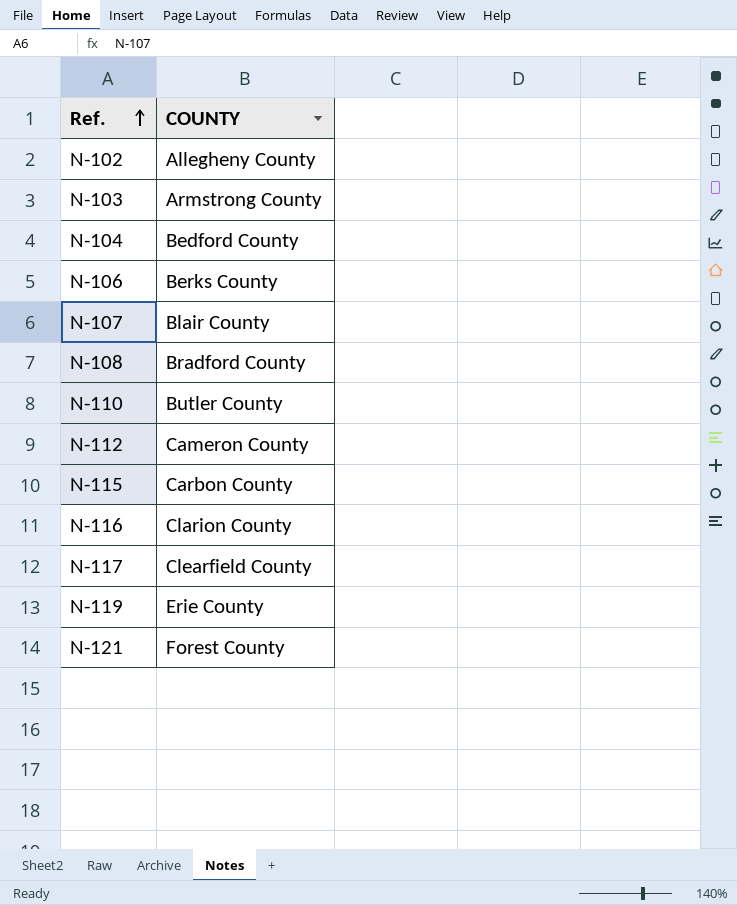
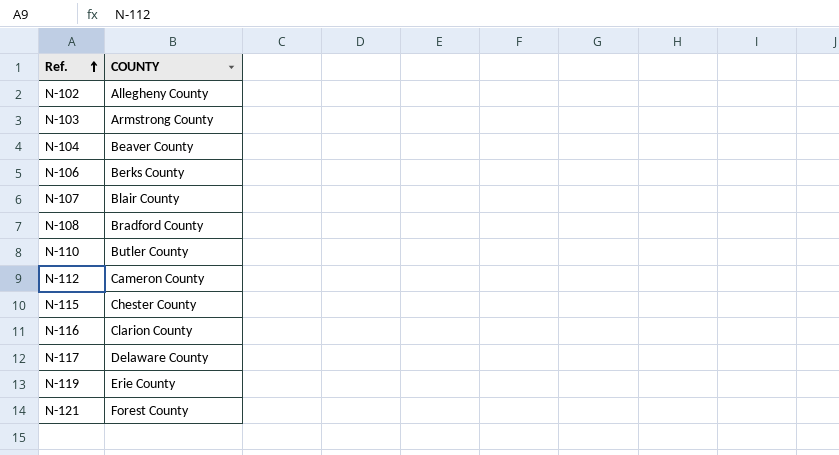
N-104 | COUNTY: Bedford County -> Beaver County
N-115 | COUNTY: Carbon County -> Chester County
N-117 | COUNTY: Clearfield County -> Delaware County

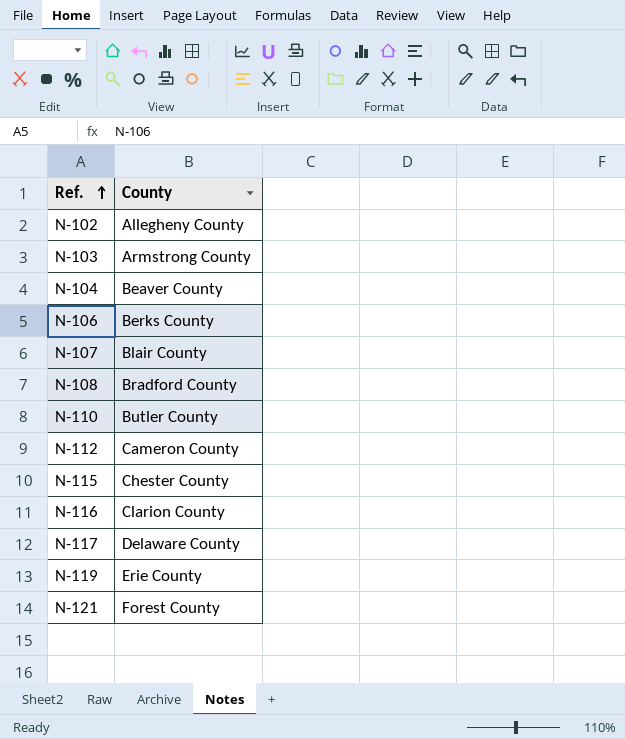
column name: COUNTY -> County

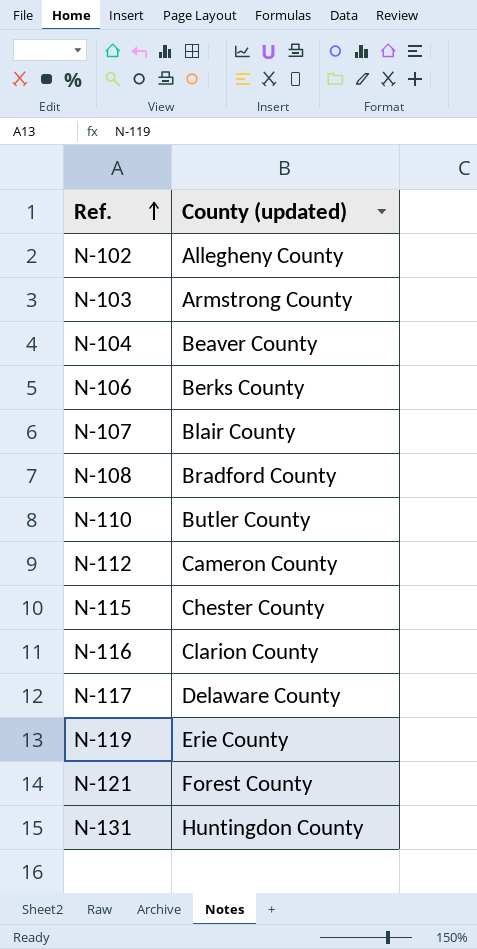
column name: County -> County (updated)
row N-131: none -> Huntingdon County

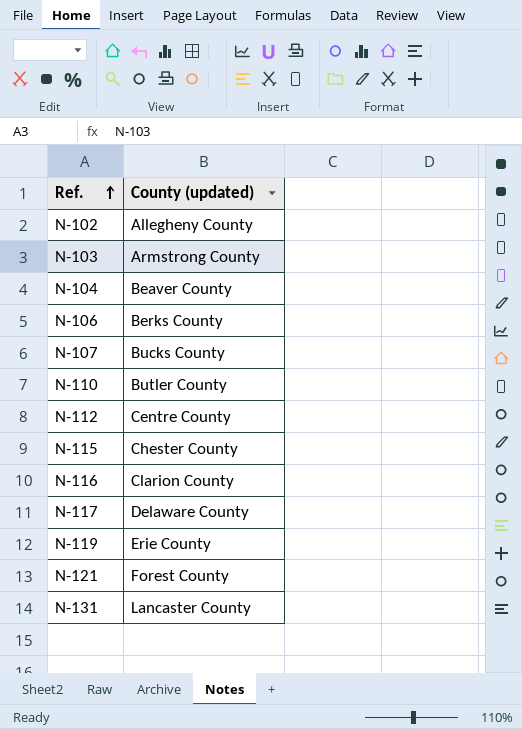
row N-108: Bradford County -> none
N-107 | County (updated): Blair County -> Bucks County
N-112 | County (updated): Cameron County -> Centre County
N-131 | County (updated): Huntingdon County -> Lancaster County

